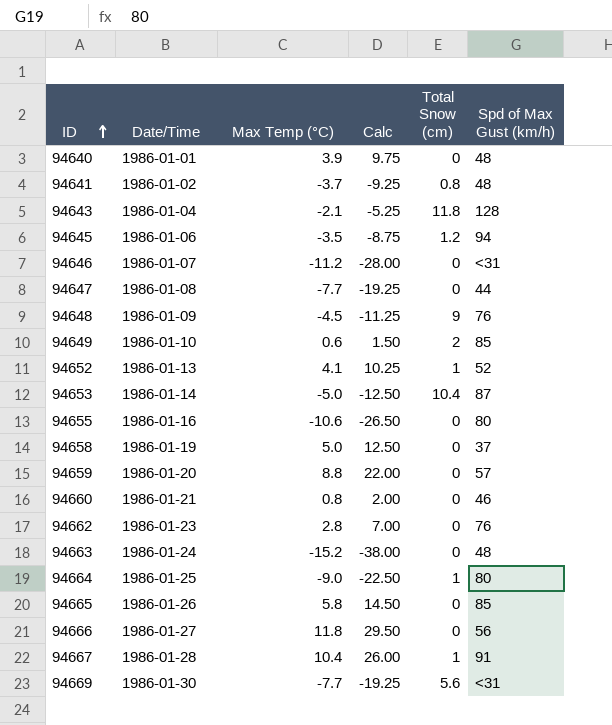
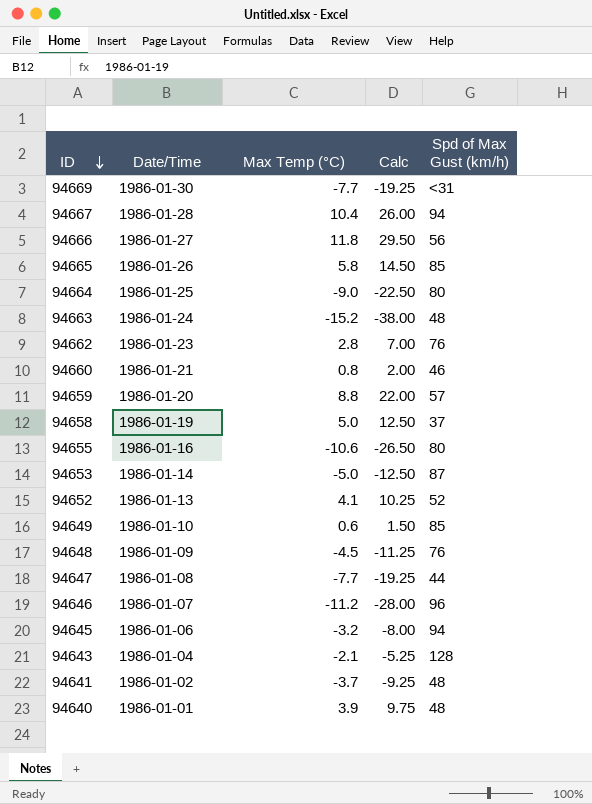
row order: ID ascending -> ID descending
column Total Snow (cm) | position: 5 -> none
94667 | Spd of Max Gust (km/h): 91 -> 94
94646 | Spd of Max Gust (km/h): <31 -> 96
94645 | Max Temp (°C): -3.5 -> -3.2
94645 | Calc: -8.75 -> -8.00

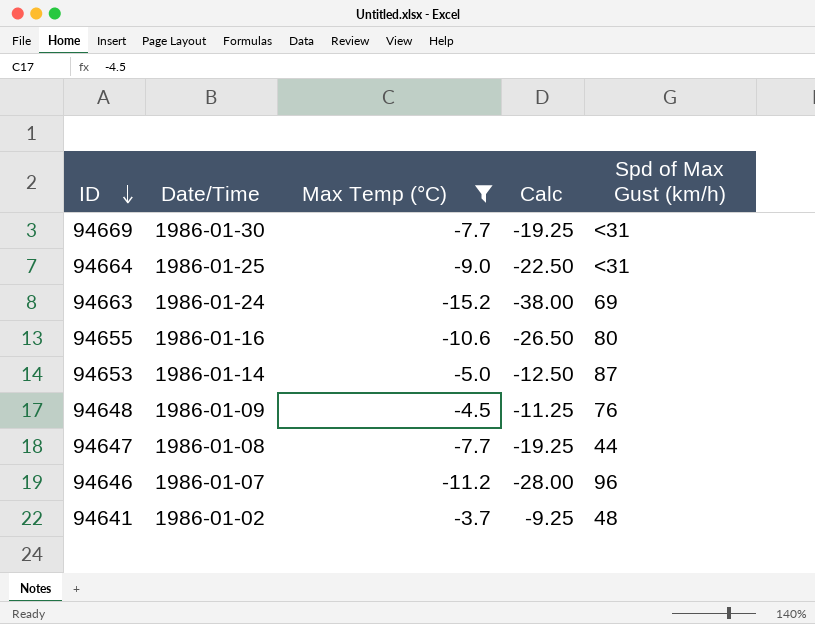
filter: none -> Max Temp (°C) <= -3.7
94664 | Spd of Max Gust (km/h): 80 -> <31
94663 | Spd of Max Gust (km/h): 48 -> 69

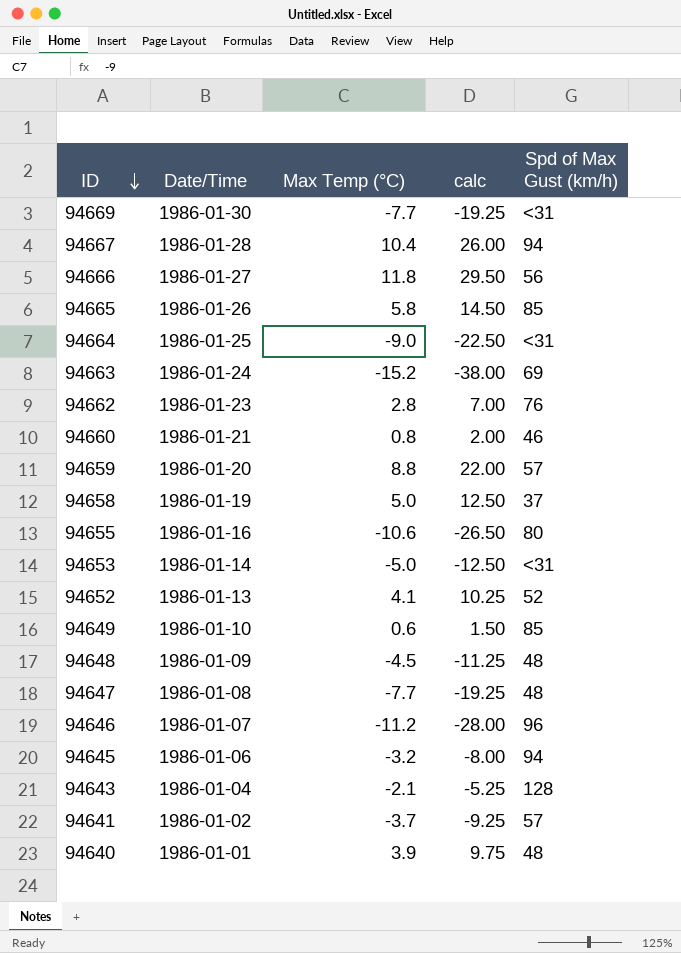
filter: Max Temp (°C) <= -3.7 -> none
column name: Calc -> calc
94653 | Spd of Max Gust (km/h): 87 -> <31
94648 | Spd of Max Gust (km/h): 76 -> 48
94647 | Spd of Max Gust (km/h): 44 -> 48
94641 | Spd of Max Gust (km/h): 48 -> 57

